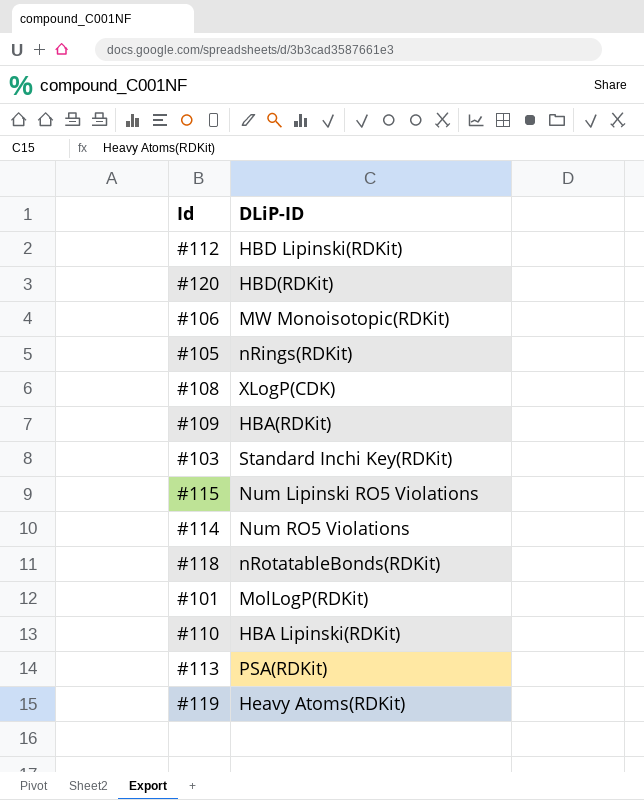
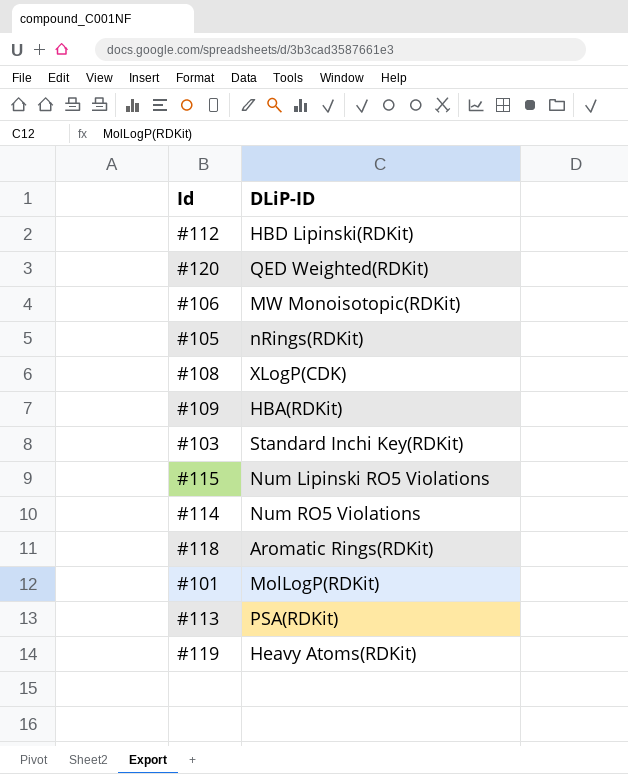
row #110: HBA Lipinski(RDKit) -> none
#120 | DLiP-ID: HBD(RDKit) -> QED Weighted(RDKit)
#118 | DLiP-ID: nRotatableBonds(RDKit) -> Aromatic Rings(RDKit)

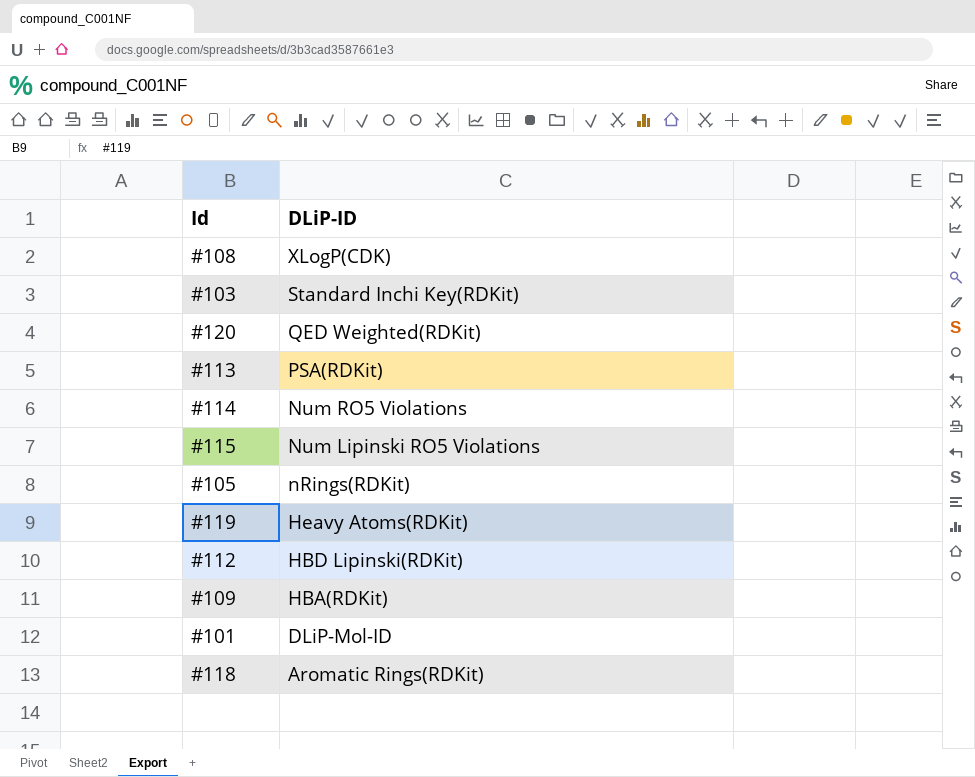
row order: none -> DLiP-ID descending
row #106: MW Monoisotopic(RDKit) -> none
#101 | DLiP-ID: MolLogP(RDKit) -> DLiP-Mol-ID

